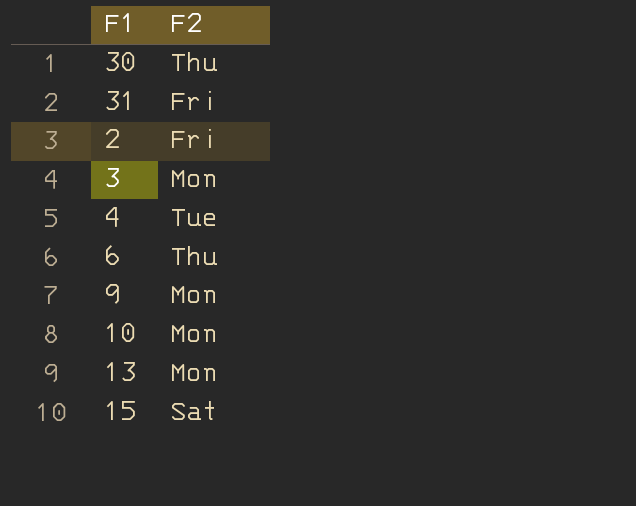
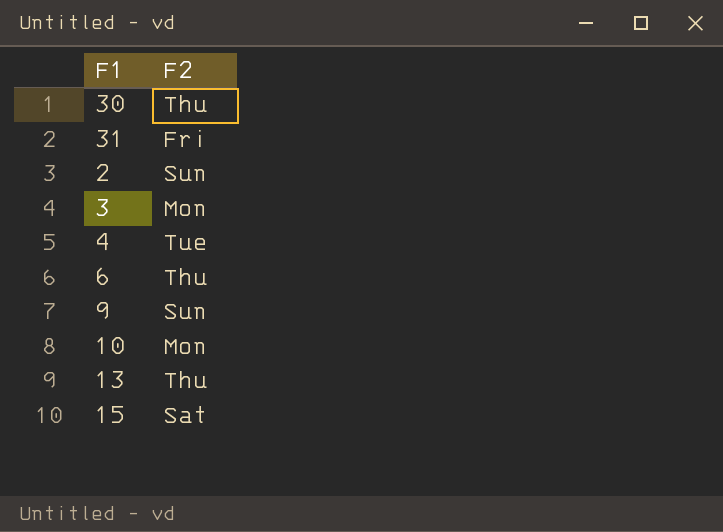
2 | F2: Fri -> Sun
9 | F2: Mon -> Sun
13 | F2: Mon -> Thu

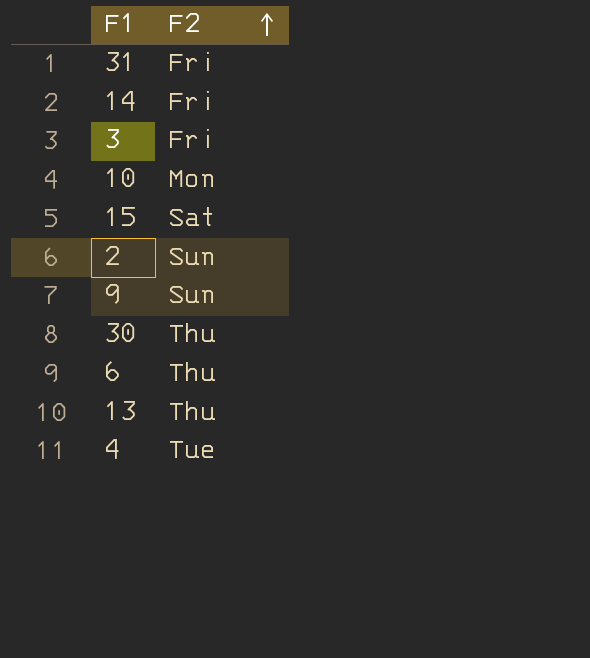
row order: none -> F2 ascending
row 14: none -> Fri
3 | F2: Mon -> Fri

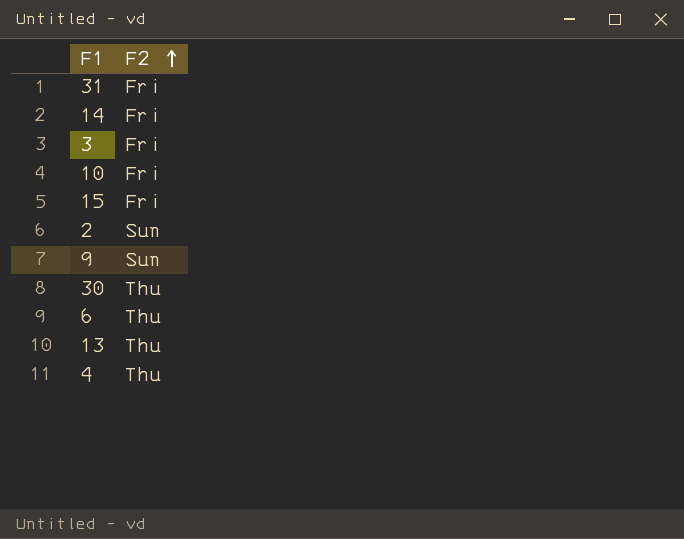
10 | F2: Mon -> Fri
15 | F2: Sat -> Fri
4 | F2: Tue -> Thu

